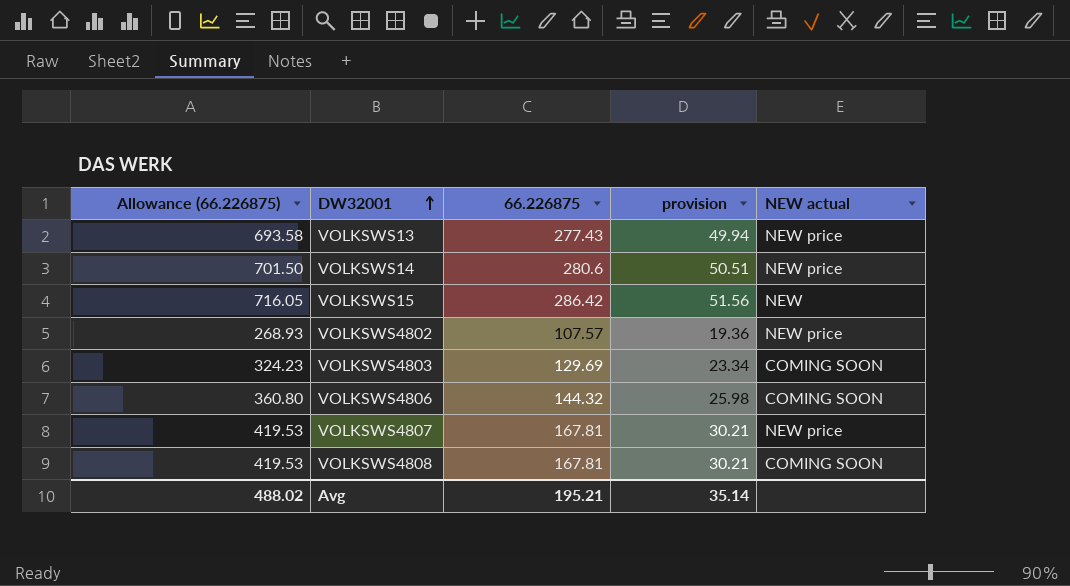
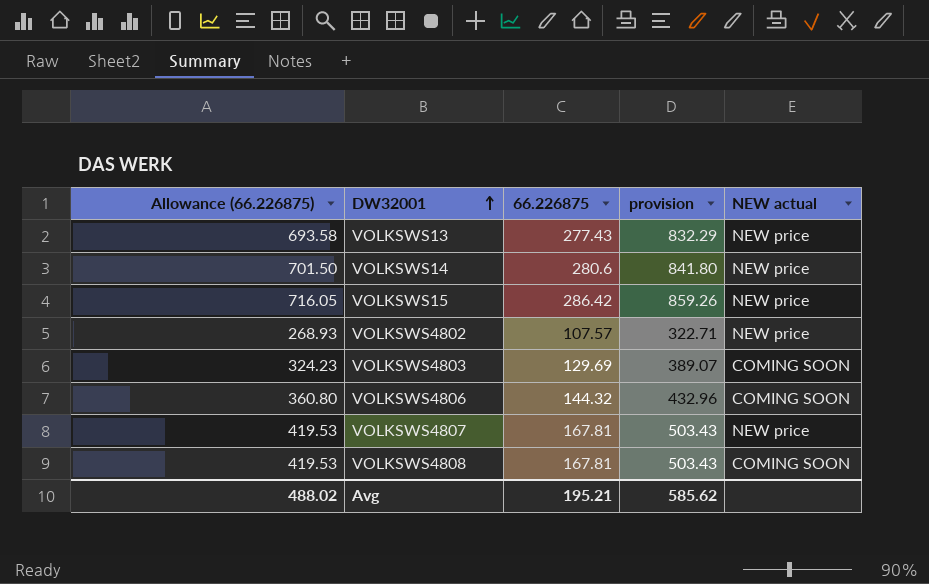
column provision | formula: [66.226875] * 0.18 -> [66.226875] * 3
VOLKSWS15 | NEW actual: NEW -> NEW price
Avg | provision: 35.14 -> 585.62

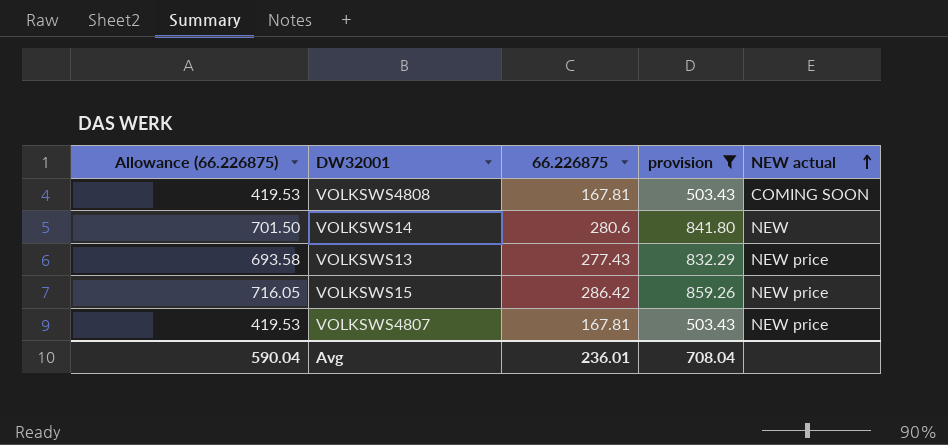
filter: none -> provision >= 503.43
row order: DW32001 ascending -> NEW actual ascending
VOLKSWS14 | NEW actual: NEW price -> NEW
Avg | Allowance (66.226875): 488.02 -> 590.04
Avg | 66.226875: 195.21 -> 236.01
Avg | provision: 585.62 -> 708.04

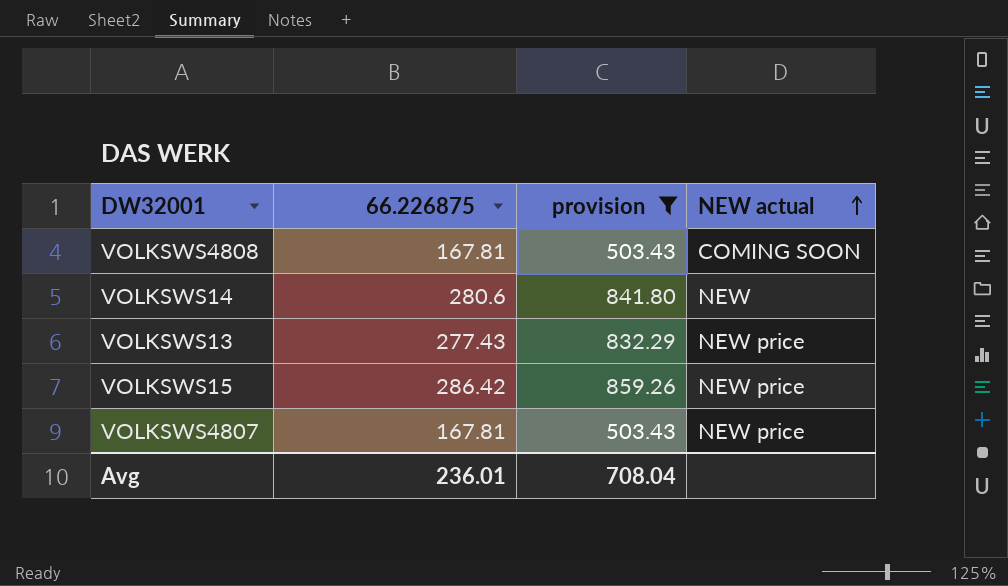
column Allowance (66.226875) | formula: [66.226875] * 2.5 -> none

